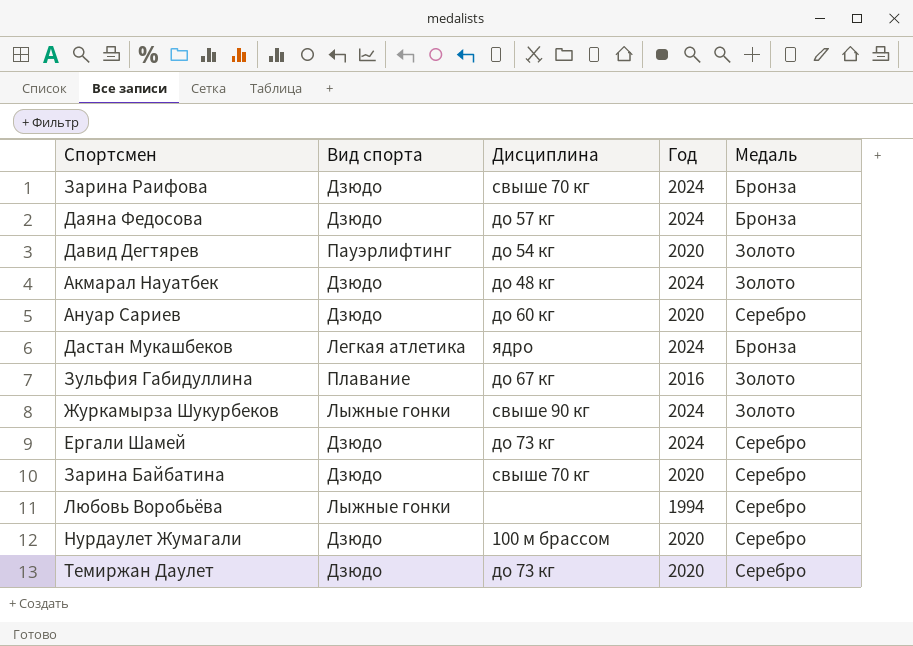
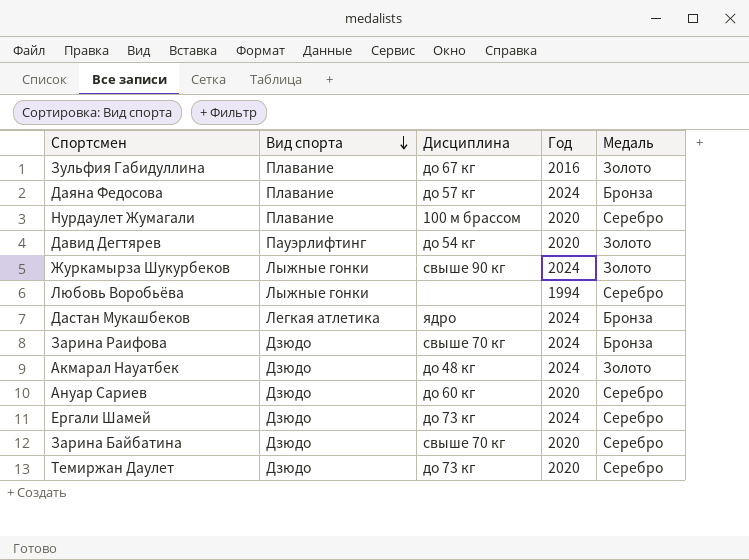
row order: none -> Вид спорта descending
Даяна Федосова | Вид спорта: Дзюдо -> Плавание
Нурдаулет Жумагали | Вид спорта: Дзюдо -> Плавание

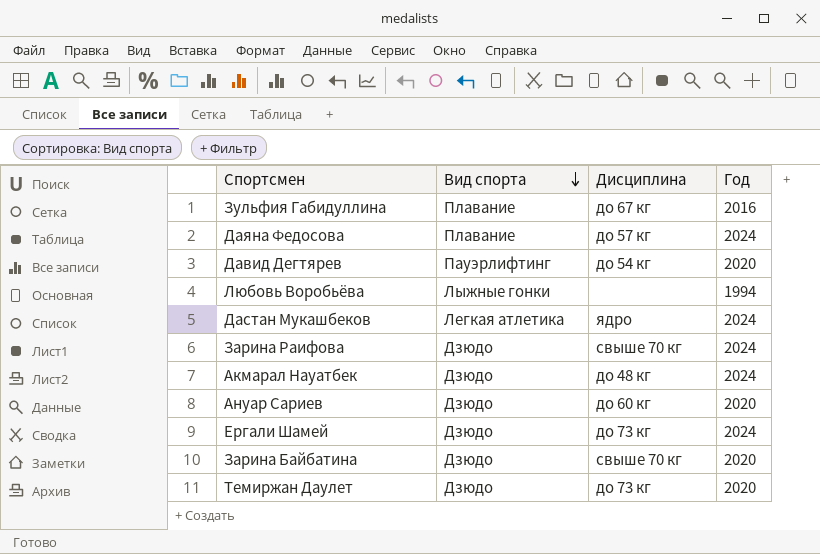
column Медаль | position: 5 -> none
row Нурдаулет Жумагали: Плавание | 100 м брассом | 2020 | Серебро -> none
row Журкамырза Шукурбеков: Лыжные гонки | свыше 90 кг | 2024 | Золото -> none

